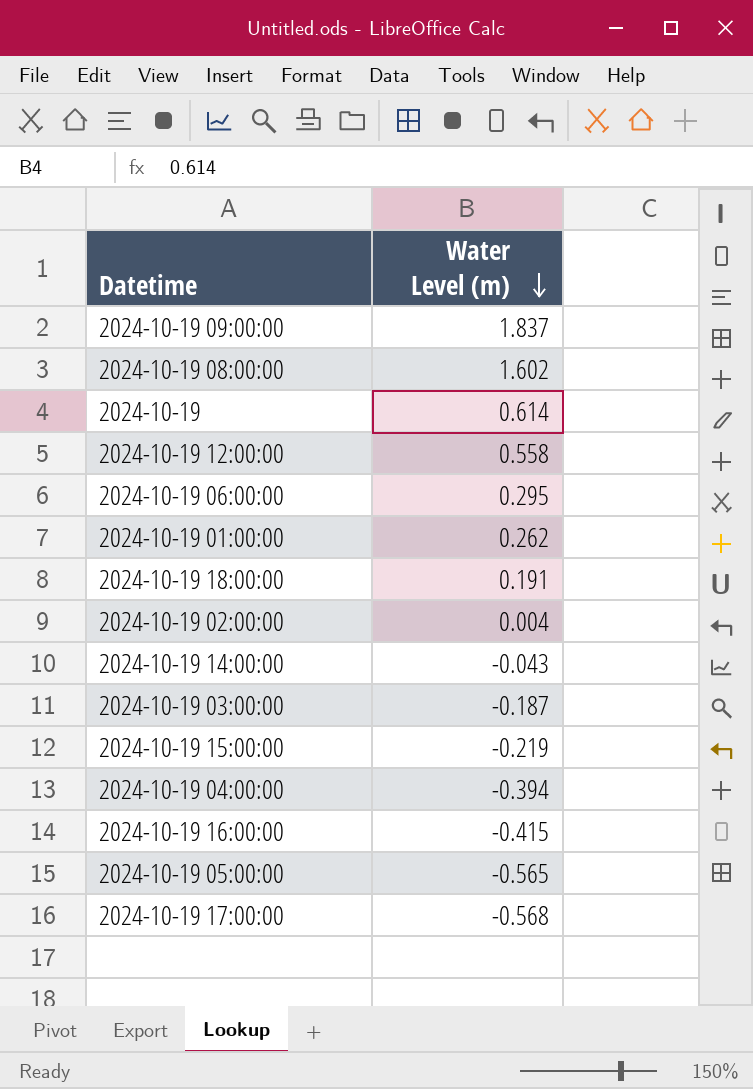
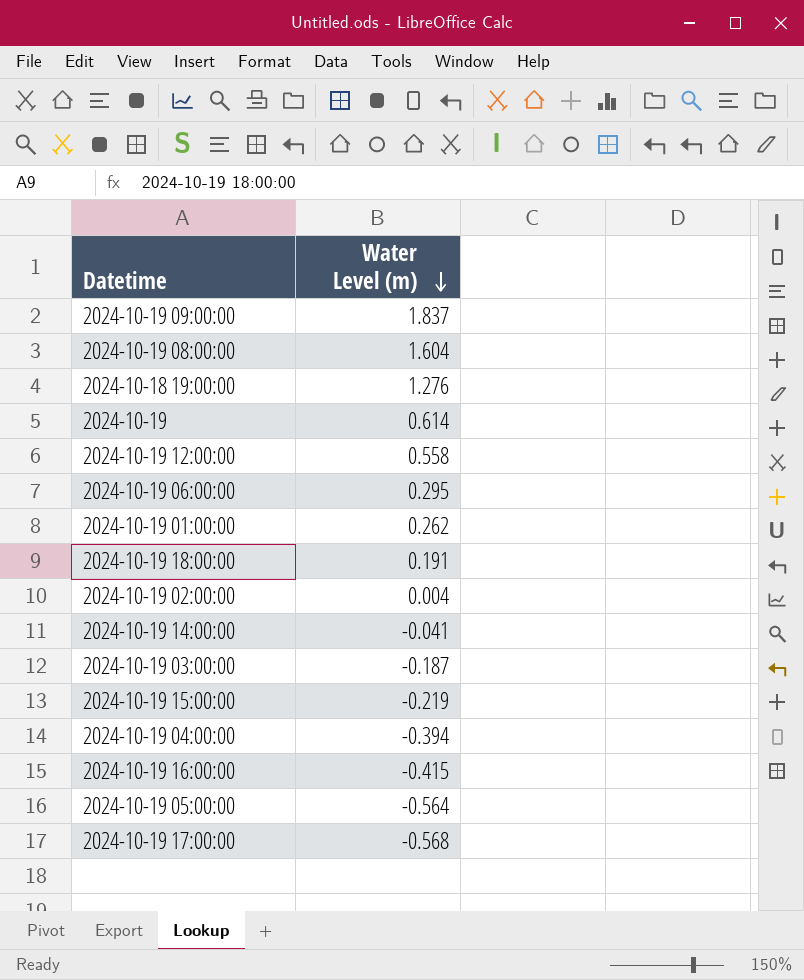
2024-10-19 08:00:00 | Water Level (m): 1.602 -> 1.604
row 2024-10-18 19:00:00: none -> 1.276
2024-10-19 14:00:00 | Water Level (m): -0.043 -> -0.041
2024-10-19 05:00:00 | Water Level (m): -0.565 -> -0.564

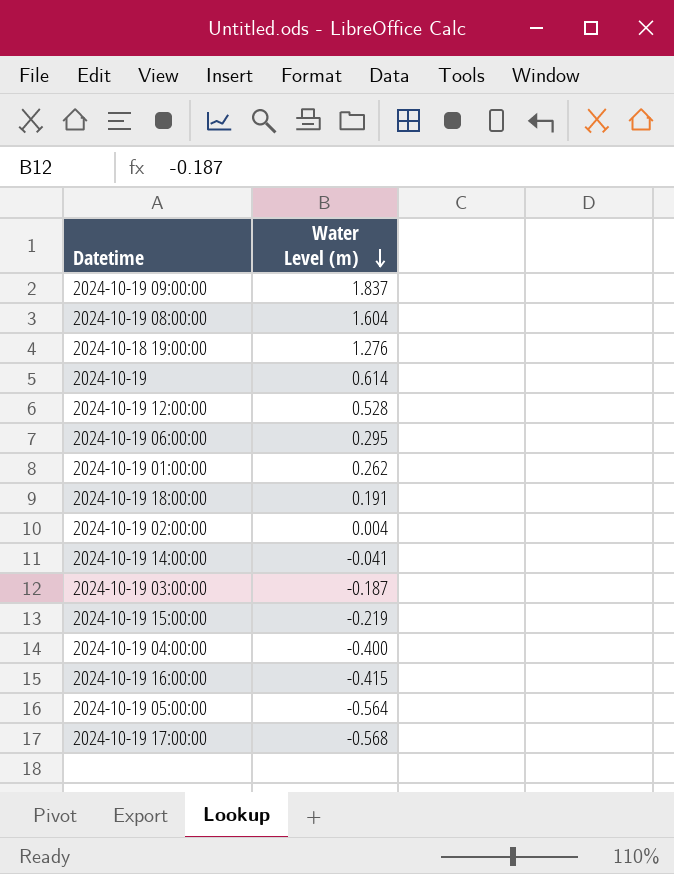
2024-10-19 12:00:00 | Water Level (m): 0.558 -> 0.528
2024-10-19 04:00:00 | Water Level (m): -0.394 -> -0.400

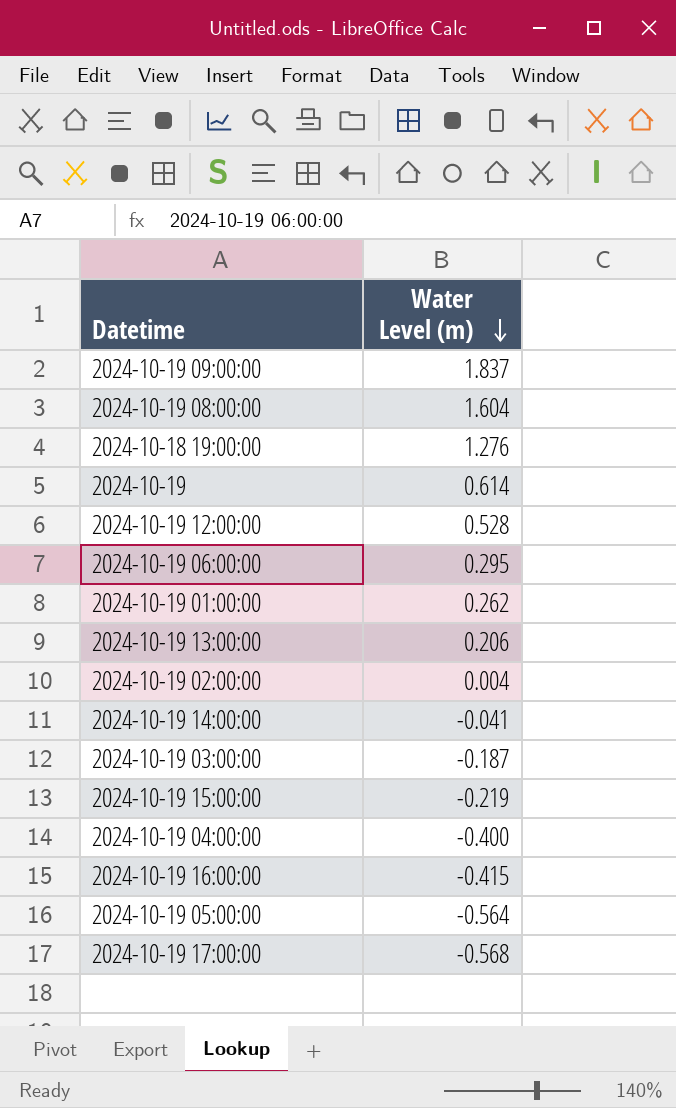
row 2024-10-19 18:00:00: 0.191 -> none
row 2024-10-19 13:00:00: none -> 0.206

